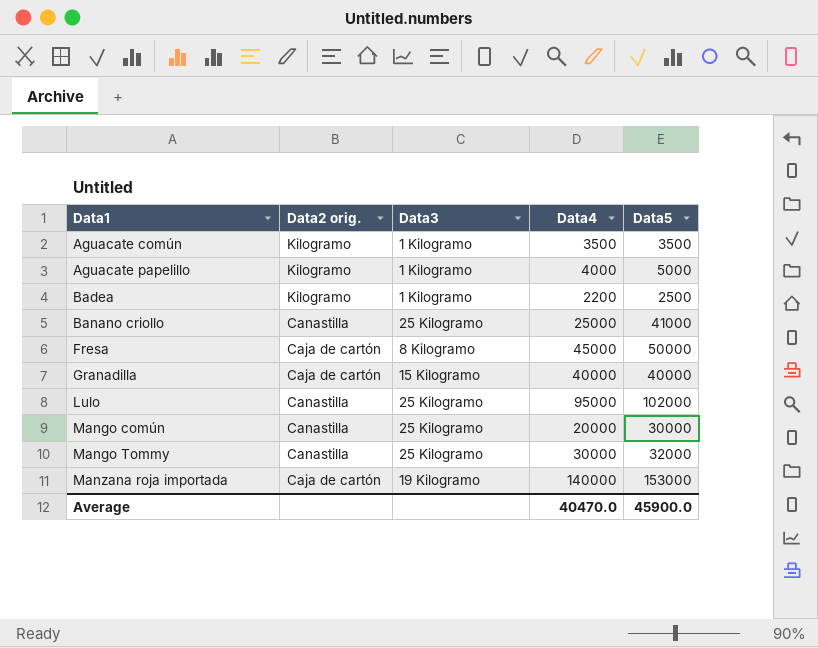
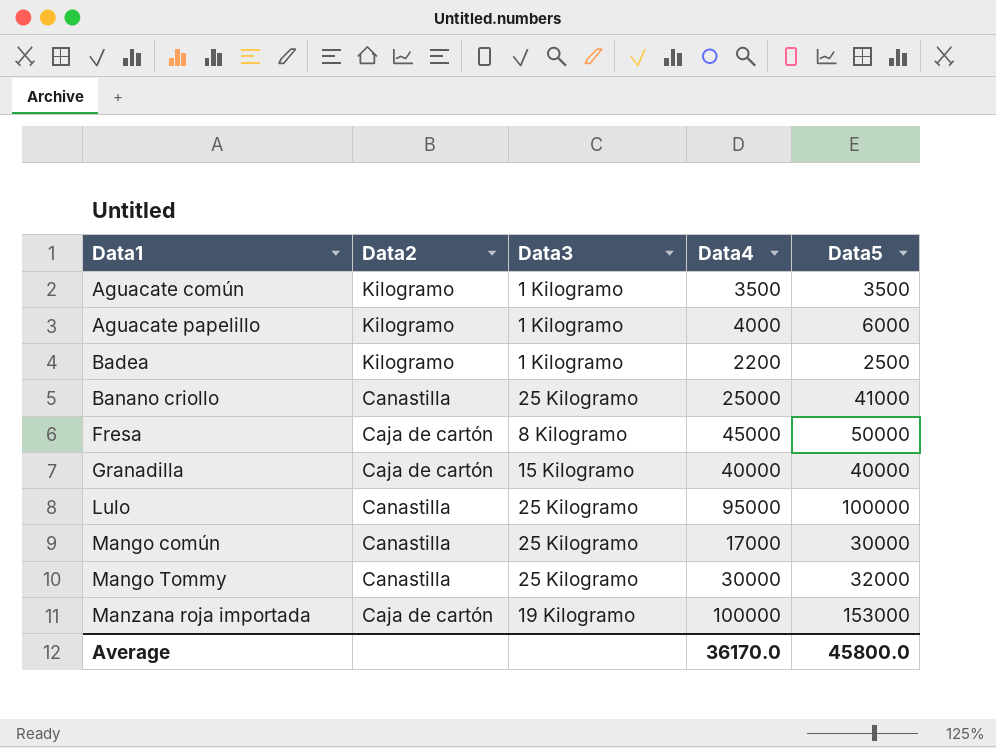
column name: Data2 orig. -> Data2
Aguacate papelillo | Data5: 5000 -> 6000
Lulo | Data5: 102000 -> 100000
Mango común | Data4: 20000 -> 17000
Manzana roja importada | Data4: 140000 -> 100000
Average | Data4: 40470.0 -> 36170.0
Average | Data5: 45900.0 -> 45800.0

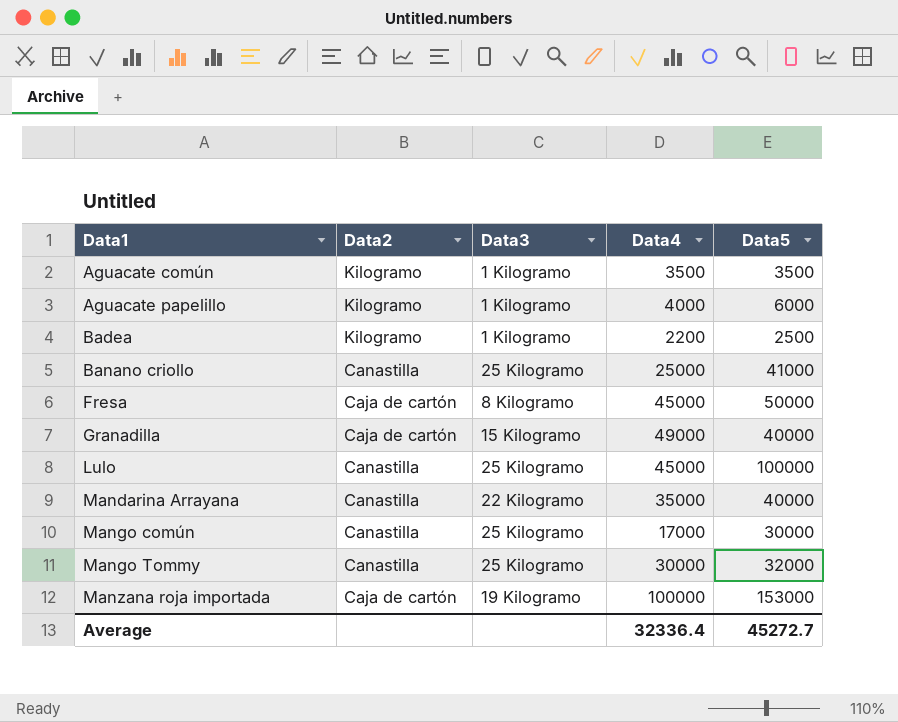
Granadilla | Data4: 40000 -> 49000
Lulo | Data4: 95000 -> 45000
row Mandarina Arrayana: none -> Canastilla | 22 Kilogramo | 35000 | 40000
Average | Data4: 36170.0 -> 32336.4
Average | Data5: 45800.0 -> 45272.7

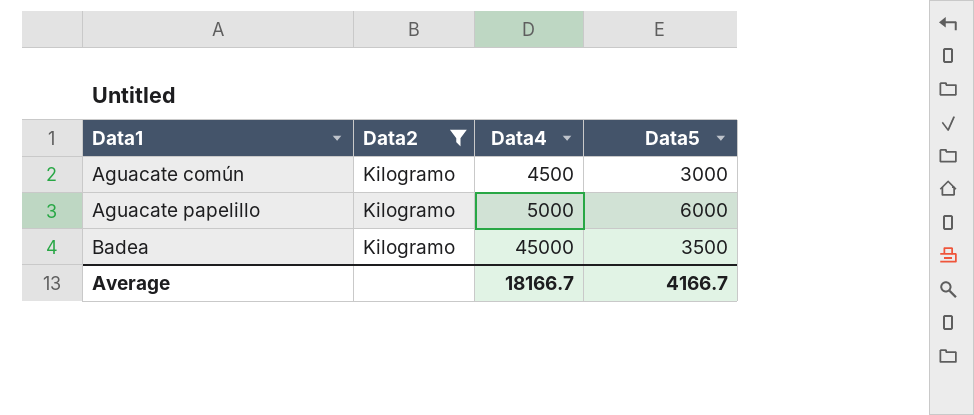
filter: none -> Data2 = Kilogramo
column Data3 | position: 3 -> none
Aguacate común | Data4: 3500 -> 4500
Aguacate común | Data5: 3500 -> 3000
Aguacate papelillo | Data4: 4000 -> 5000
Badea | Data4: 2200 -> 45000
Badea | Data5: 2500 -> 3500
Average | Data4: 32336.4 -> 18166.7
Average | Data5: 45272.7 -> 4166.7

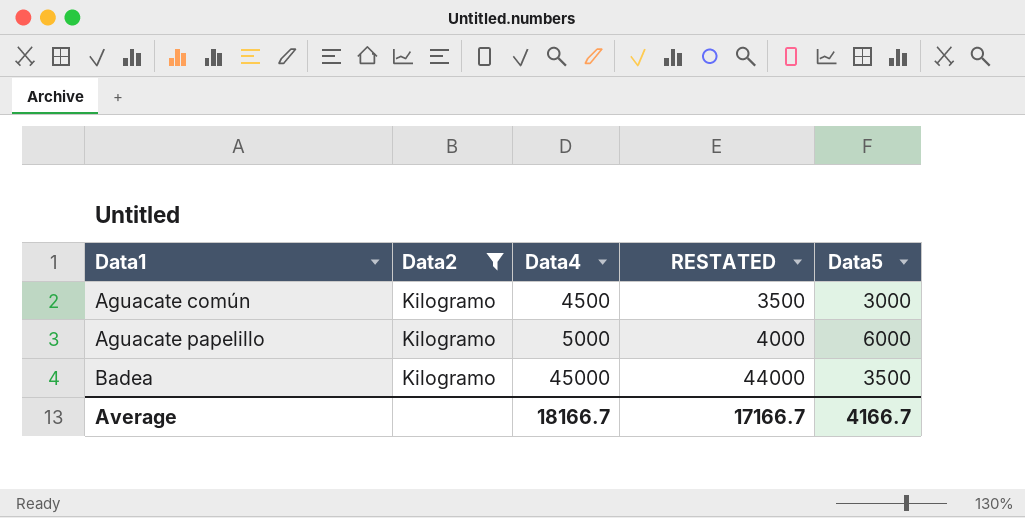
column RESTATED | formula: none -> [Data4] - 1000

